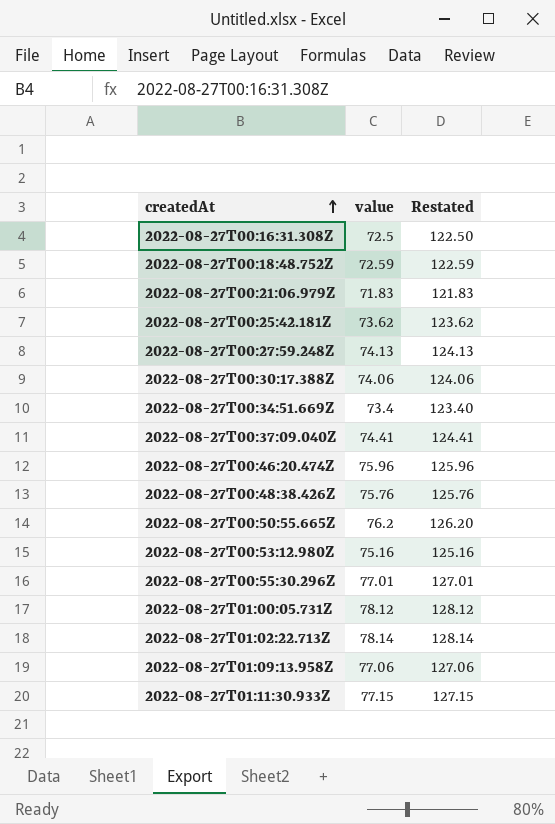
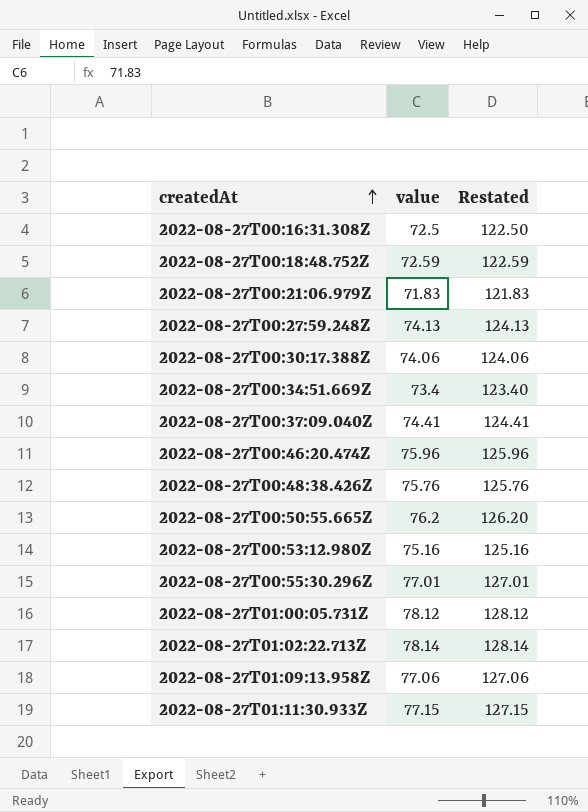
row 2022-08-27T00:25:42.181Z: 73.62 | 123.62 -> none

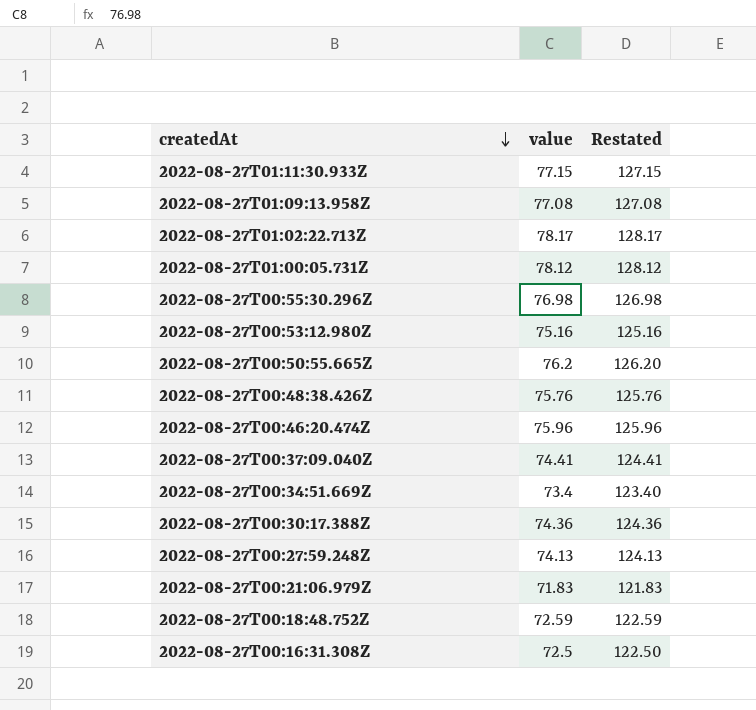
row order: createdAt ascending -> createdAt descending
2022-08-27T01:09:13.958Z | value: 77.06 -> 77.08
2022-08-27T01:09:13.958Z | Restated: 127.06 -> 127.08
2022-08-27T01:02:22.713Z | value: 78.14 -> 78.17
2022-08-27T01:02:22.713Z | Restated: 128.14 -> 128.17
2022-08-27T00:55:30.296Z | value: 77.01 -> 76.98
2022-08-27T00:55:30.296Z | Restated: 127.01 -> 126.98
2022-08-27T00:30:17.388Z | value: 74.06 -> 74.36
2022-08-27T00:30:17.388Z | Restated: 124.06 -> 124.36

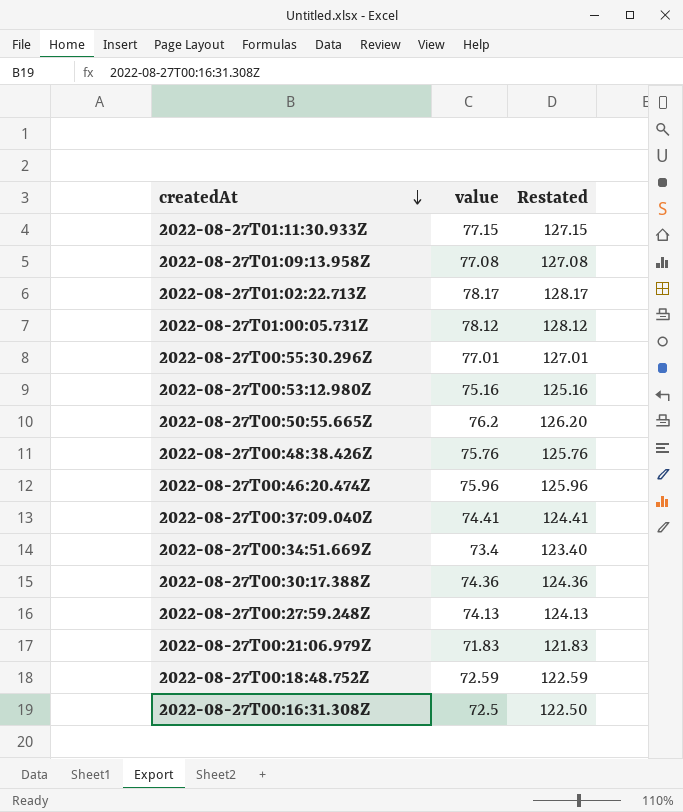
2022-08-27T00:55:30.296Z | value: 76.98 -> 77.01
2022-08-27T00:55:30.296Z | Restated: 126.98 -> 127.01

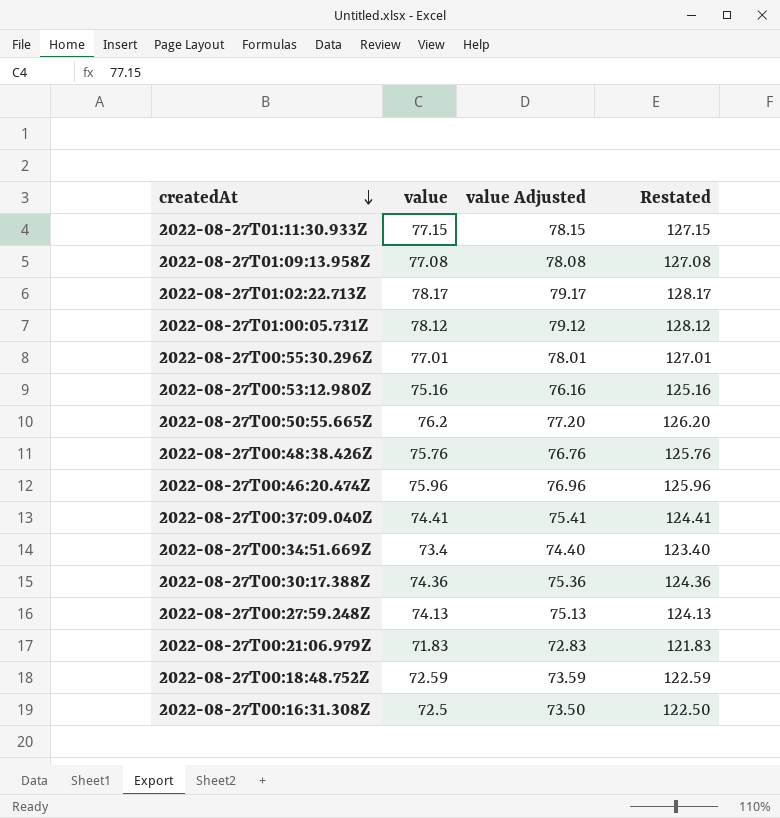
column value Adjusted | formula: none -> [value] + 1

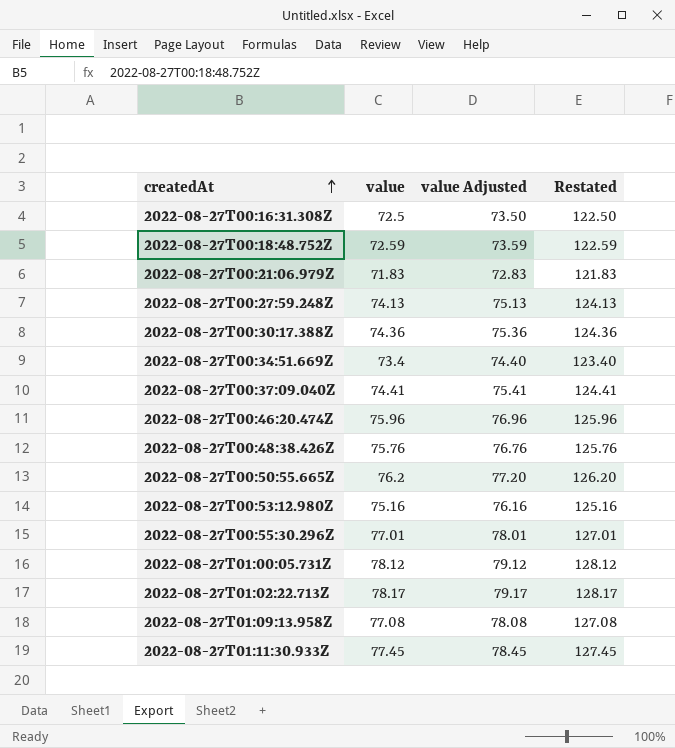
row order: createdAt descending -> createdAt ascending
2022-08-27T01:11:30.933Z | value: 77.15 -> 77.45
2022-08-27T01:11:30.933Z | value Adjusted: 78.15 -> 78.45
2022-08-27T01:11:30.933Z | Restated: 127.15 -> 127.45

